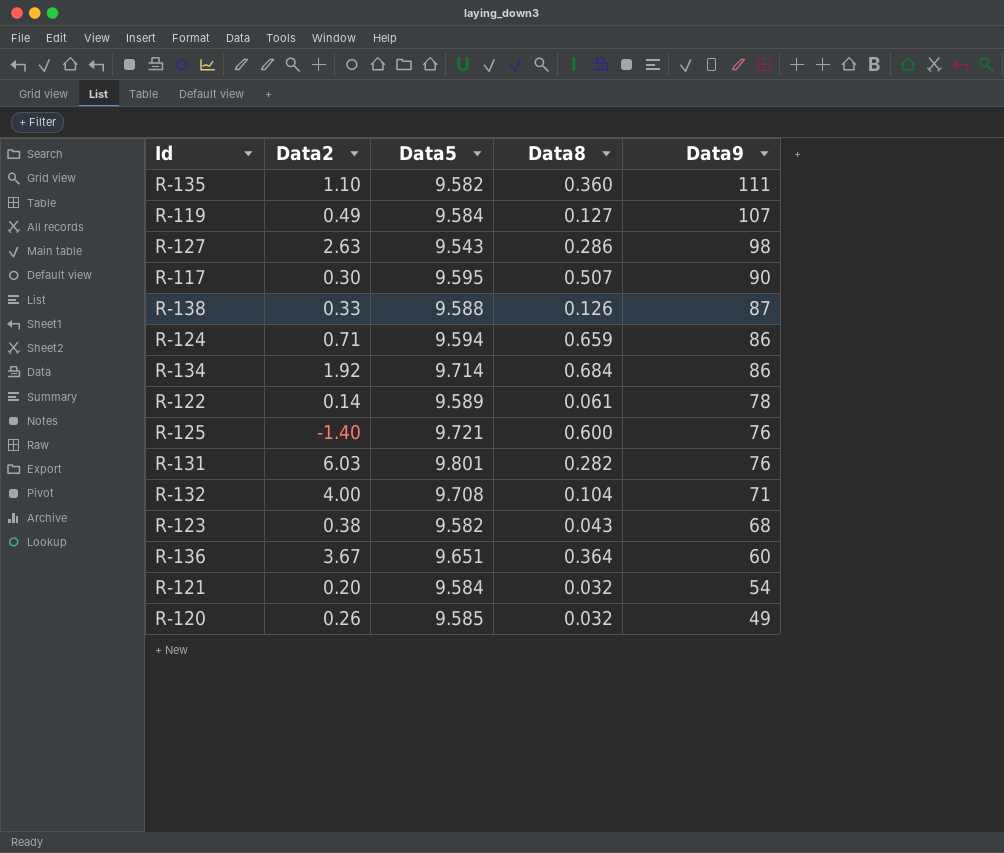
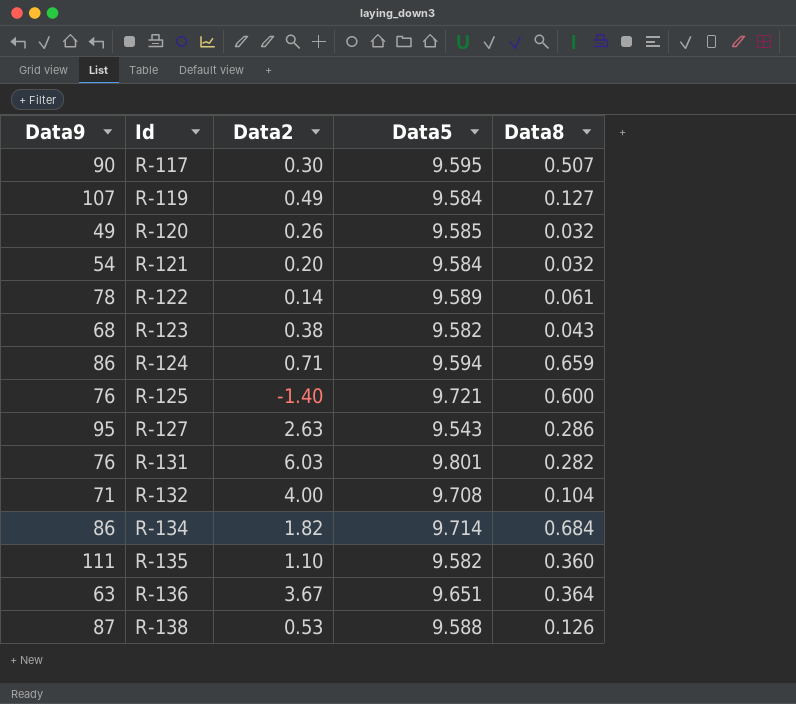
row order: Data9 descending -> Id ascending
column Data9 | position: 5 -> 1
R-127 | Data9: 98 -> 95
R-134 | Data2: 1.92 -> 1.82
R-136 | Data9: 60 -> 63
R-138 | Data2: 0.33 -> 0.53

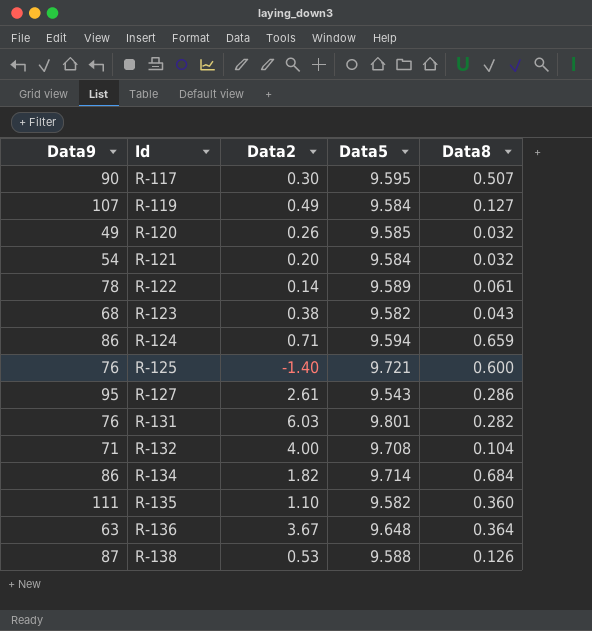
R-127 | Data2: 2.63 -> 2.61
R-136 | Data5: 9.651 -> 9.648

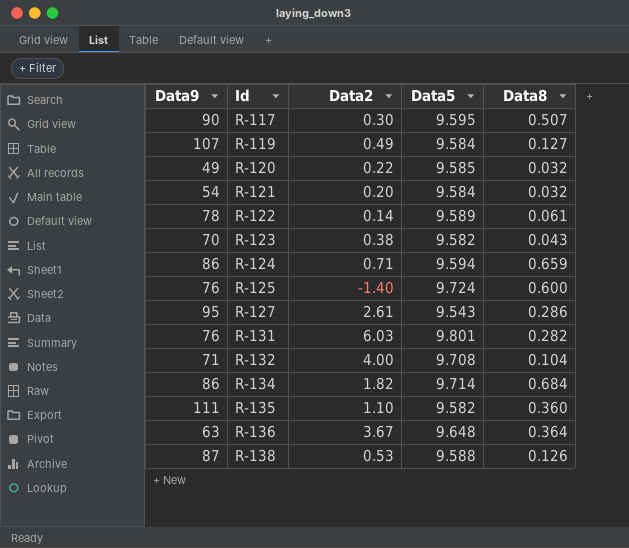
R-120 | Data2: 0.26 -> 0.22
R-123 | Data9: 68 -> 70
R-125 | Data5: 9.721 -> 9.724

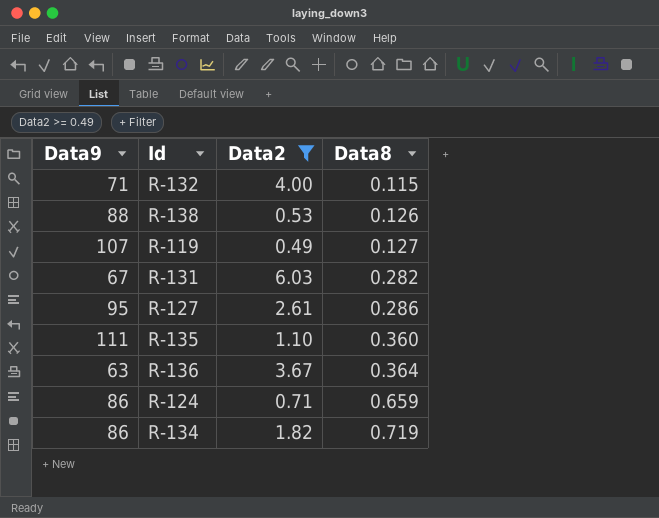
filter: none -> Data2 >= 0.49
row order: Id ascending -> Data8 ascending
column Data5 | position: 4 -> none
R-132 | Data8: 0.104 -> 0.115
R-138 | Data9: 87 -> 88
R-131 | Data9: 76 -> 67
R-134 | Data8: 0.684 -> 0.719

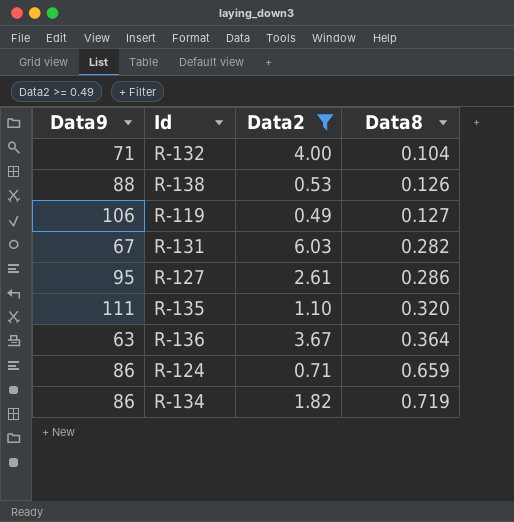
R-132 | Data8: 0.115 -> 0.104
R-119 | Data9: 107 -> 106
R-135 | Data8: 0.360 -> 0.320

